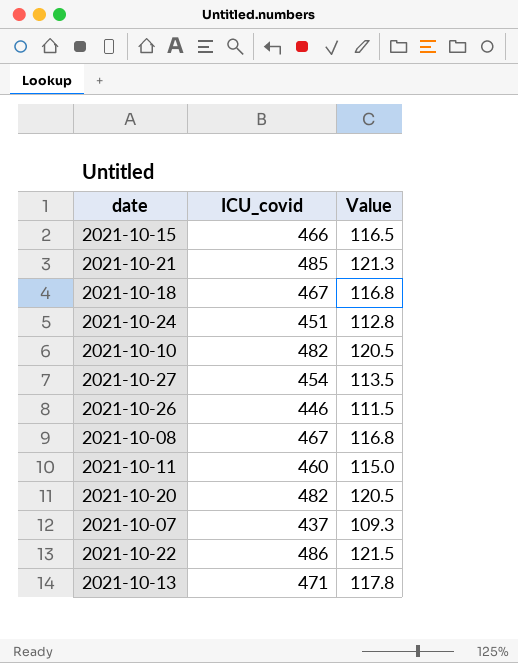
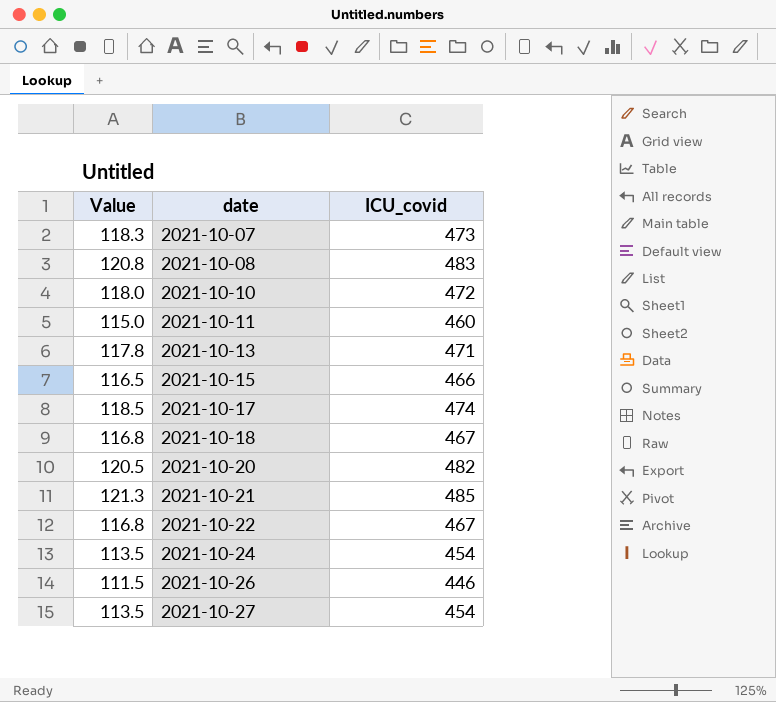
row order: none -> date ascending
column Value | position: 3 -> 1
2021-10-07 | Value: 109.3 -> 118.3
2021-10-07 | ICU_covid: 437 -> 473
2021-10-08 | Value: 116.8 -> 120.8
2021-10-08 | ICU_covid: 467 -> 483
2021-10-10 | Value: 120.5 -> 118.0
2021-10-10 | ICU_covid: 482 -> 472
row 2021-10-17: none -> 118.5 | 474
2021-10-22 | Value: 121.5 -> 116.8
2021-10-22 | ICU_covid: 486 -> 467
2021-10-24 | Value: 112.8 -> 113.5
2021-10-24 | ICU_covid: 451 -> 454

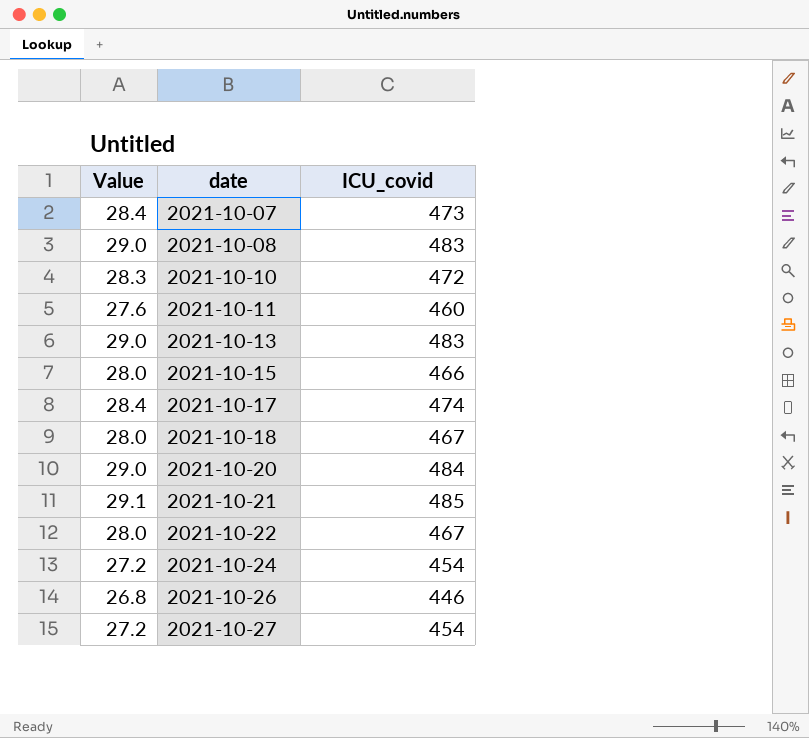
column Value | formula: [ICU_covid] * 0.25 -> [ICU_covid] * 0.06
2021-10-13 | ICU_covid: 471 -> 483
2021-10-20 | ICU_covid: 482 -> 484

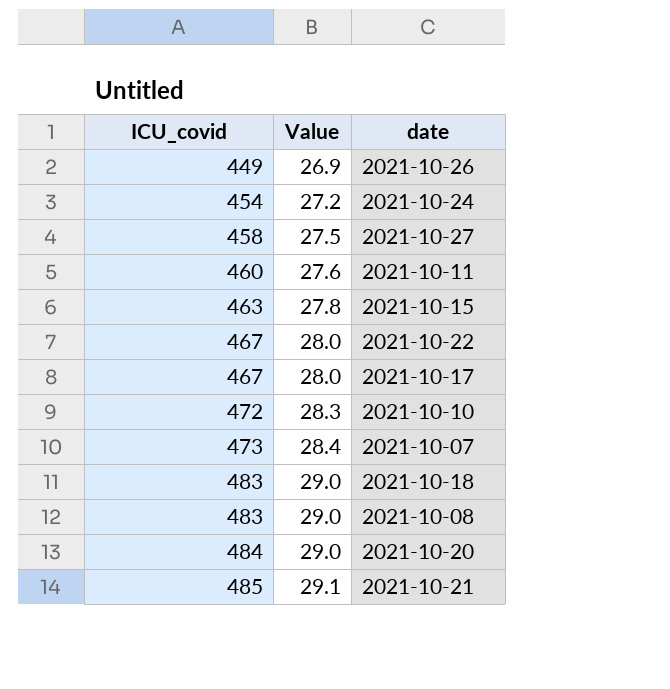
row order: date ascending -> ICU_covid ascending
column ICU_covid | position: 3 -> 1
row 2021-10-13: 29.0 | 483 -> none
2021-10-26 | ICU_covid: 446 -> 449
2021-10-26 | Value: 26.8 -> 26.9
2021-10-27 | ICU_covid: 454 -> 458
2021-10-27 | Value: 27.2 -> 27.5
2021-10-15 | ICU_covid: 466 -> 463
2021-10-15 | Value: 28.0 -> 27.8
2021-10-17 | ICU_covid: 474 -> 467
2021-10-17 | Value: 28.4 -> 28.0
2021-10-18 | ICU_covid: 467 -> 483
2021-10-18 | Value: 28.0 -> 29.0

